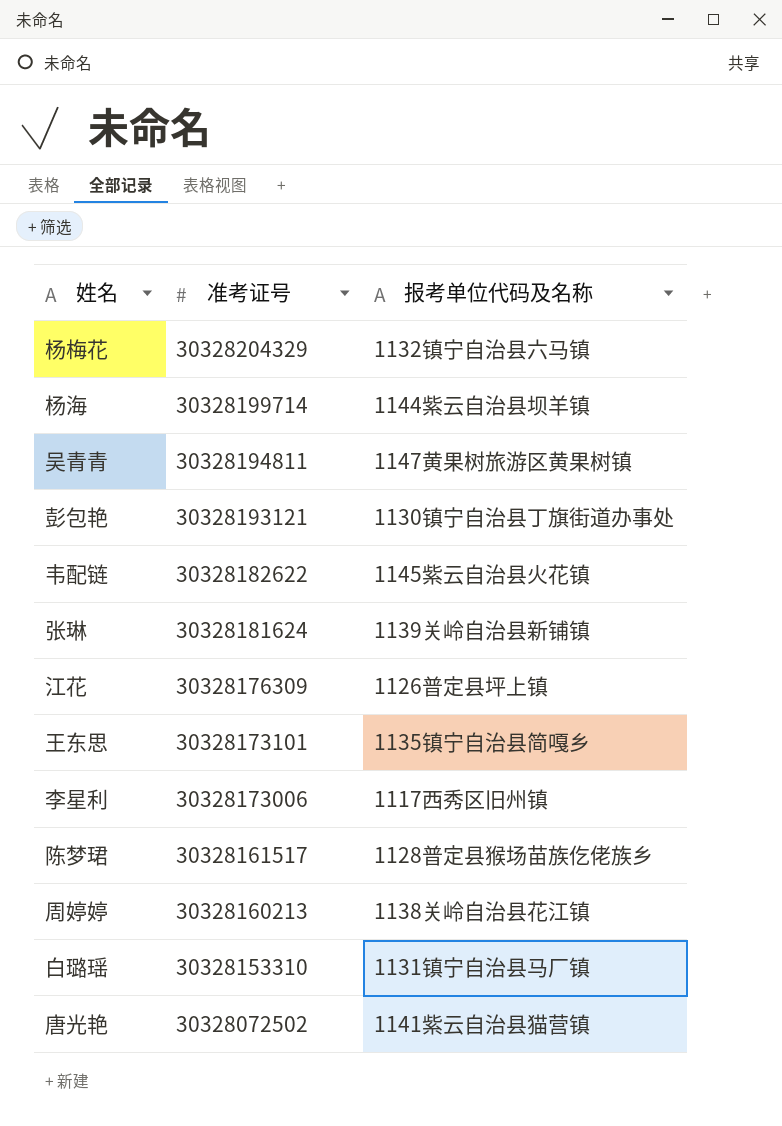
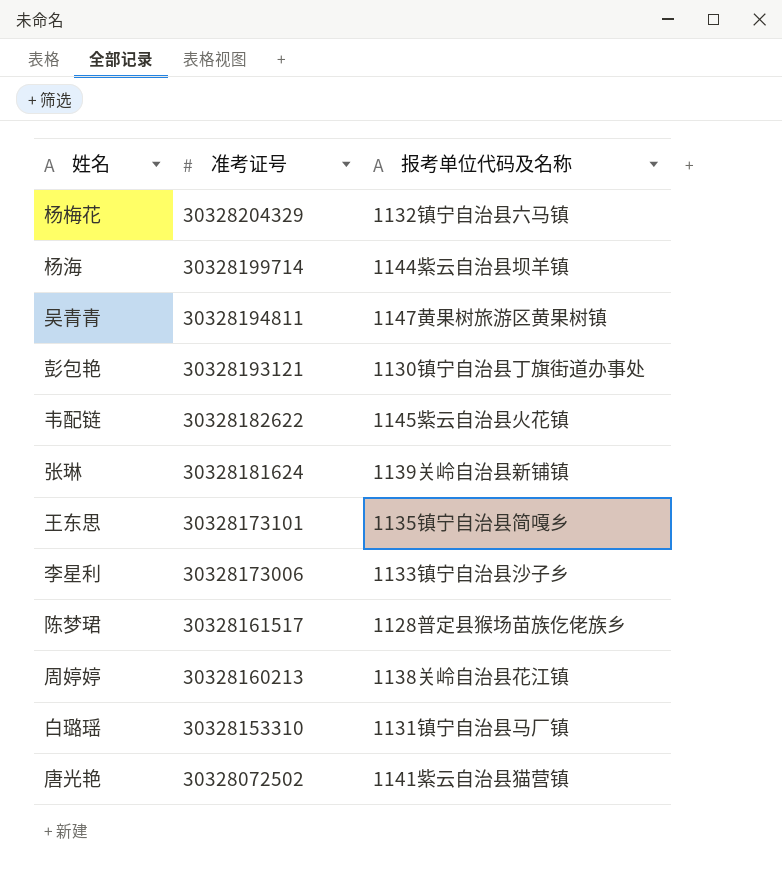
row 江花: 30328176309 | 1126普定县坪上镇 -> none
李星利 | 报考单位代码及名称: 1117西秀区旧州镇 -> 1133镇宁自治县沙子乡

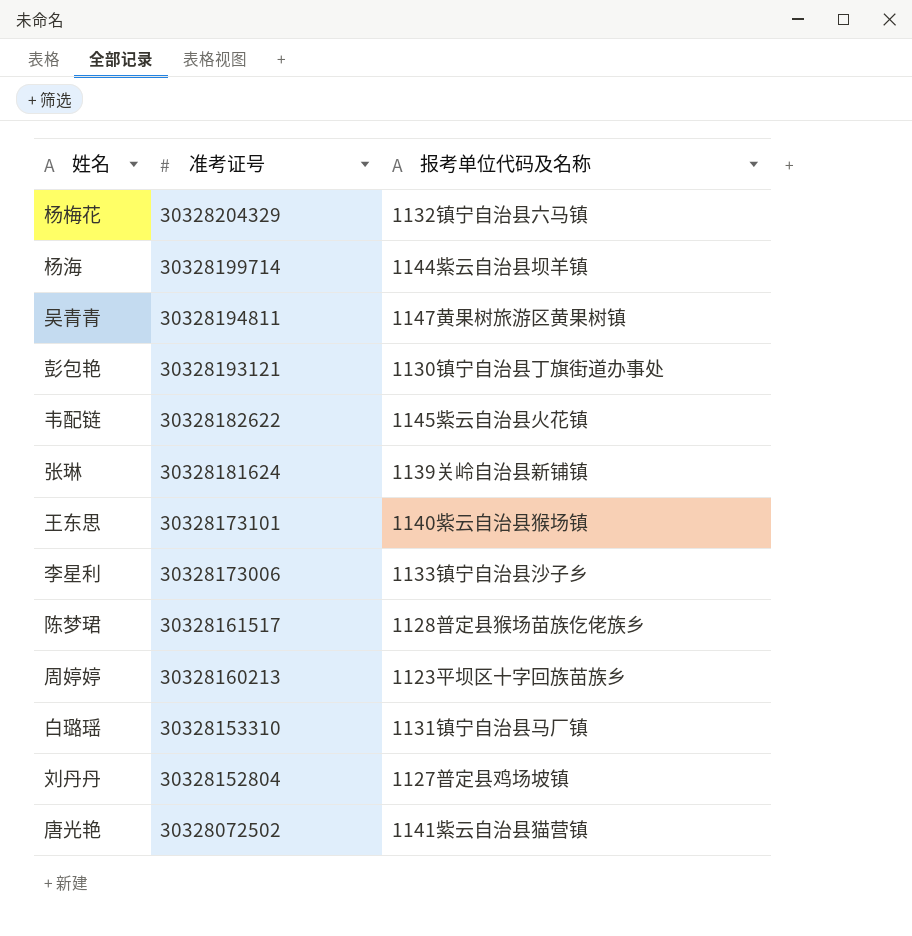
王东思 | 报考单位代码及名称: 1135镇宁自治县简嘎乡 -> 1140紫云自治县猴场镇
周婷婷 | 报考单位代码及名称: 1138关岭自治县花江镇 -> 1123平坝区十字回族苗族乡
row 刘丹丹: none -> 30328152804 | 1127普定县鸡场坡镇

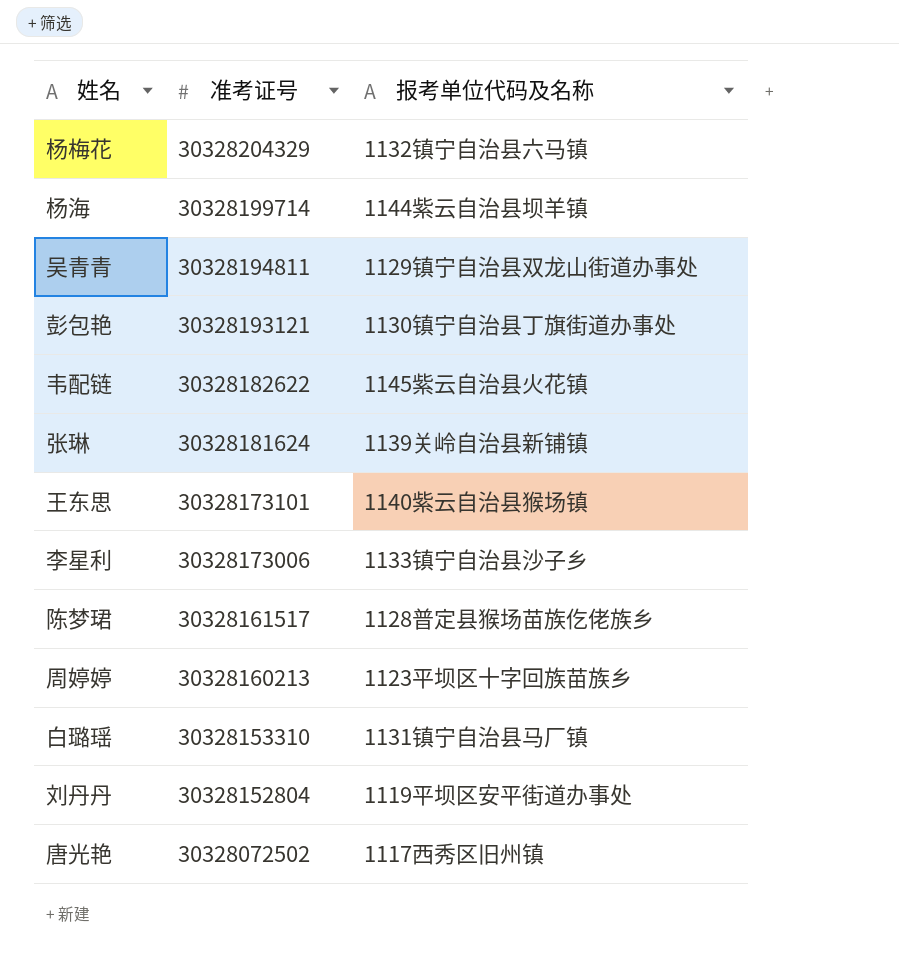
吴青青 | 报考单位代码及名称: 1147黄果树旅游区黄果树镇 -> 1129镇宁自治县双龙山街道办事处
刘丹丹 | 报考单位代码及名称: 1127普定县鸡场坡镇 -> 1119平坝区安平街道办事处
唐光艳 | 报考单位代码及名称: 1141紫云自治县猫营镇 -> 1117西秀区旧州镇

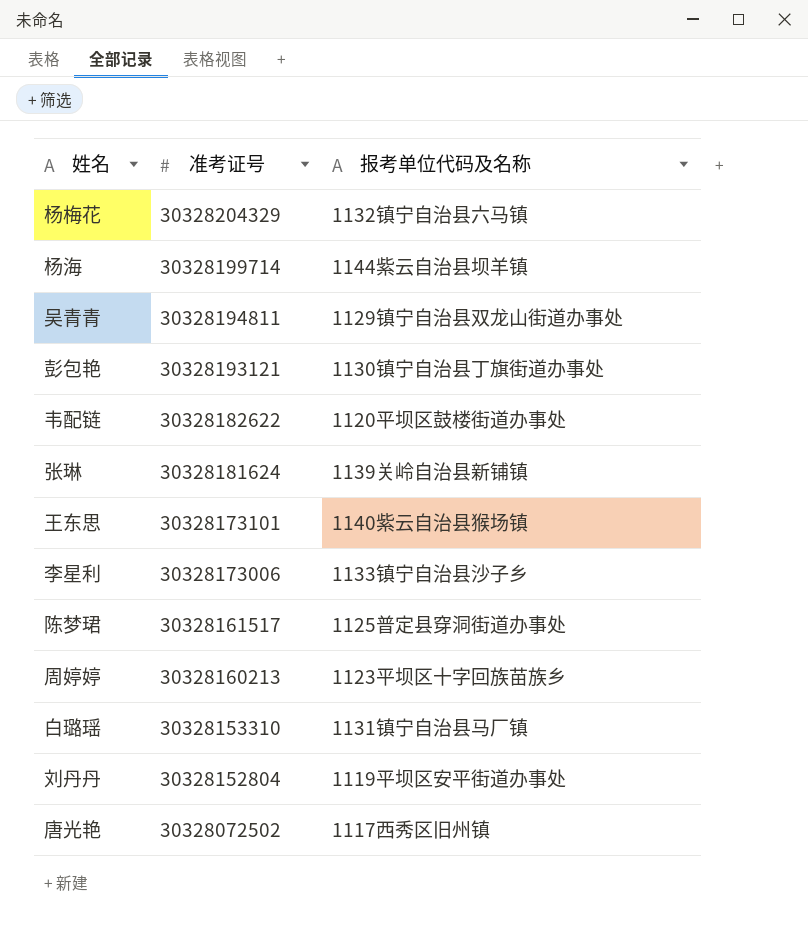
韦配链 | 报考单位代码及名称: 1145紫云自治县火花镇 -> 1120平坝区鼓楼街道办事处
陈梦珺 | 报考单位代码及名称: 1128普定县猴场苗族仡佬族乡 -> 1125普定县穿洞街道办事处

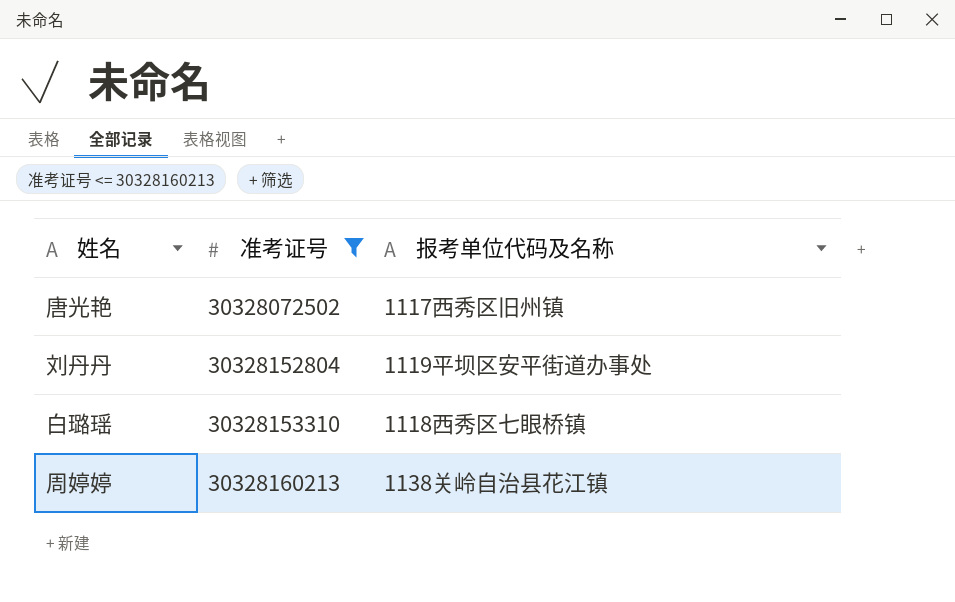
filter: none -> 准考证号 <= 30328160213
row order: 准考证号 descending -> 准考证号 ascending
白璐瑶 | 报考单位代码及名称: 1131镇宁自治县马厂镇 -> 1118西秀区七眼桥镇
周婷婷 | 报考单位代码及名称: 1123平坝区十字回族苗族乡 -> 1138关岭自治县花江镇

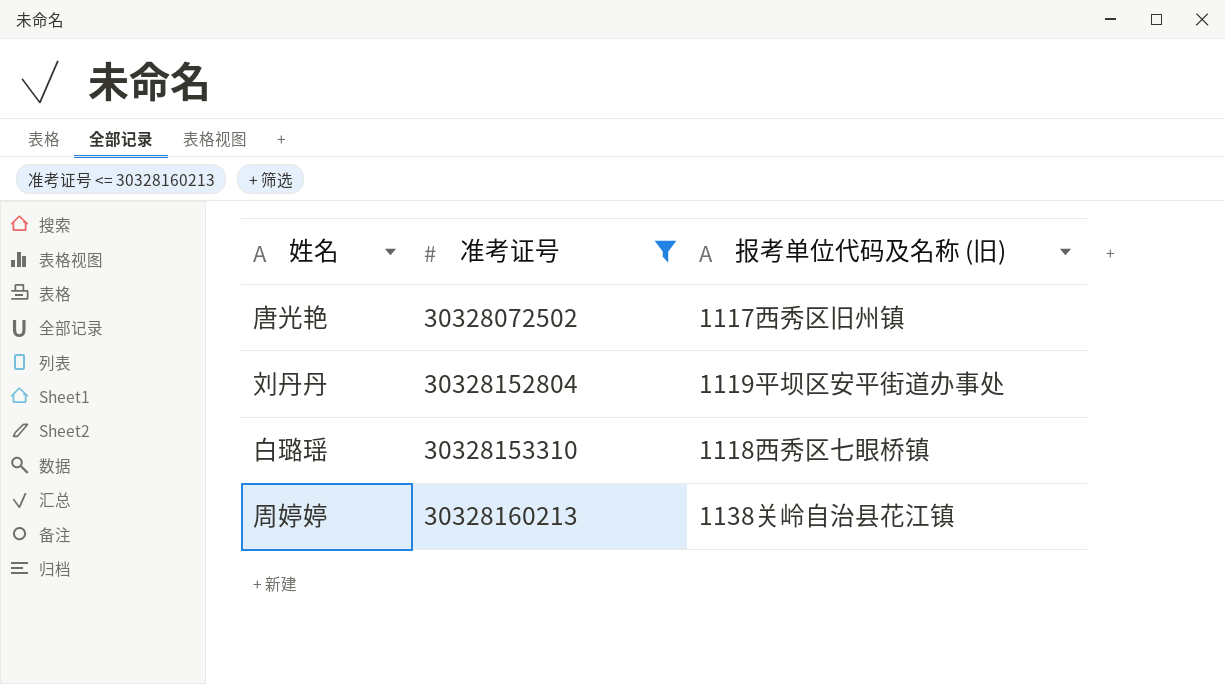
column name: 报考单位代码及名称 -> 报考单位代码及名称 (旧)

